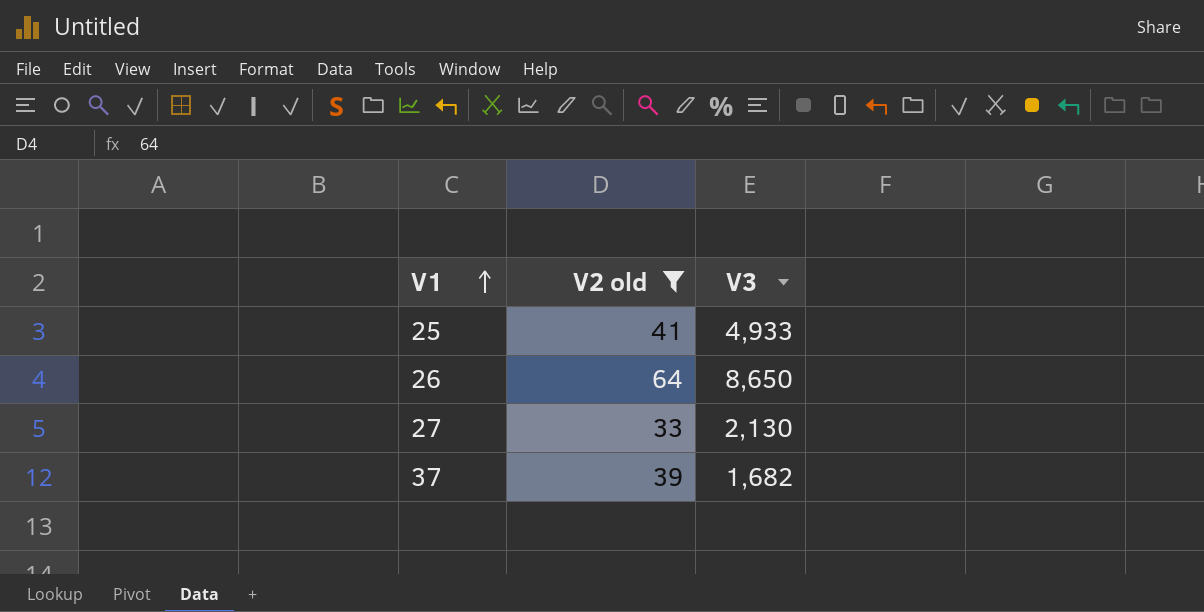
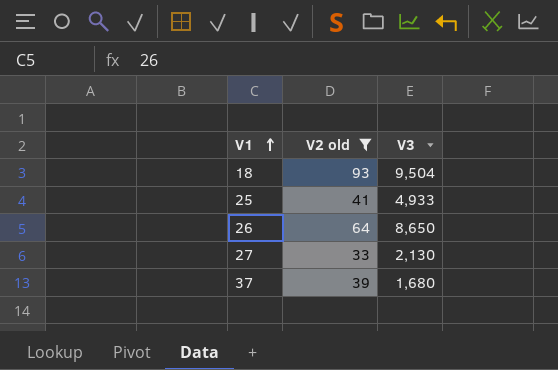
row 18: none -> 93 | 9,504
37 | V3: 1,682 -> 1,680

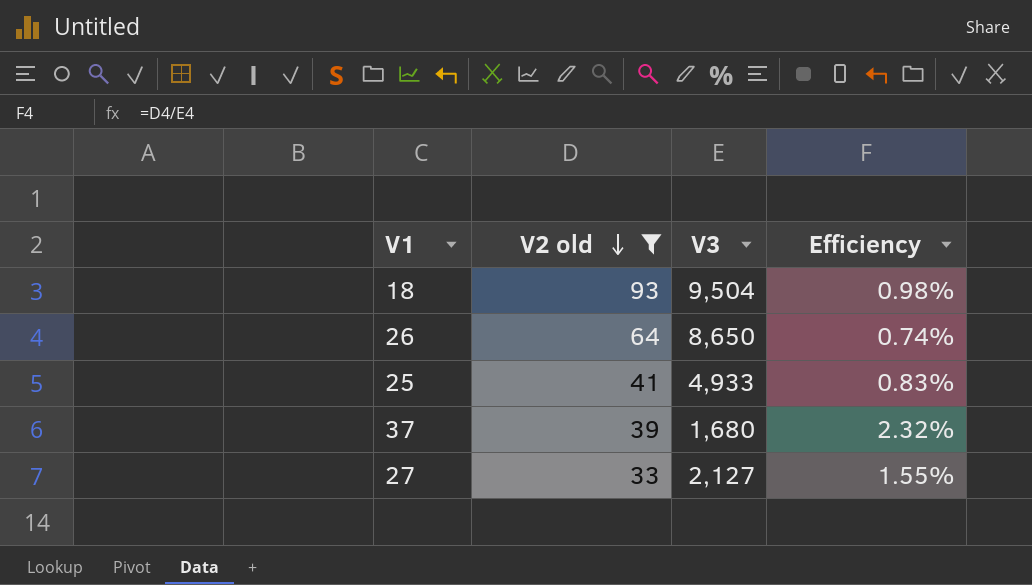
row order: V1 ascending -> V2 old descending
column Efficiency | formula: none -> [V2 old] / [V3]
27 | V3: 2,130 -> 2,127

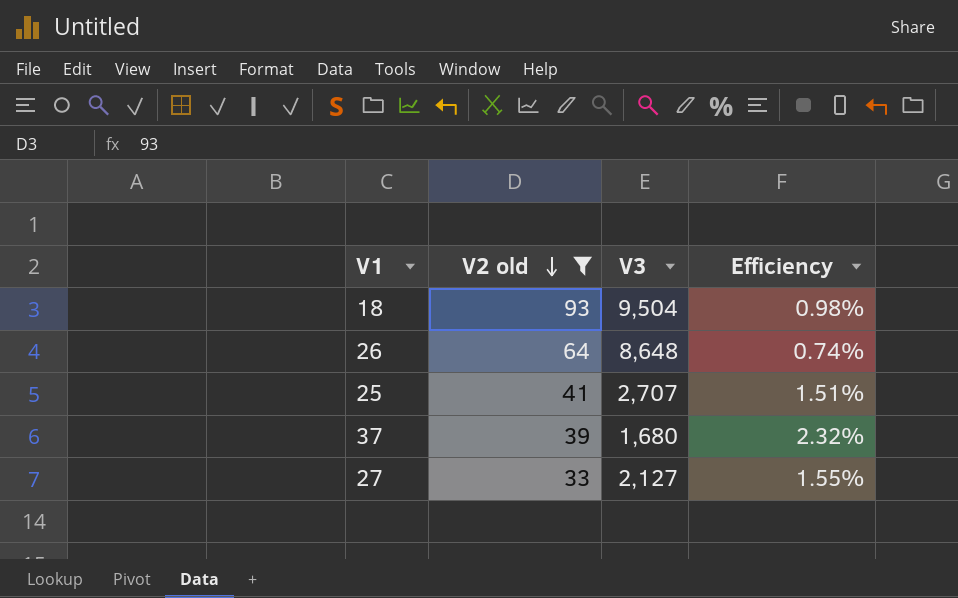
26 | V3: 8,650 -> 8,648
25 | V3: 4,933 -> 2,707
25 | Efficiency: 0.83% -> 1.51%

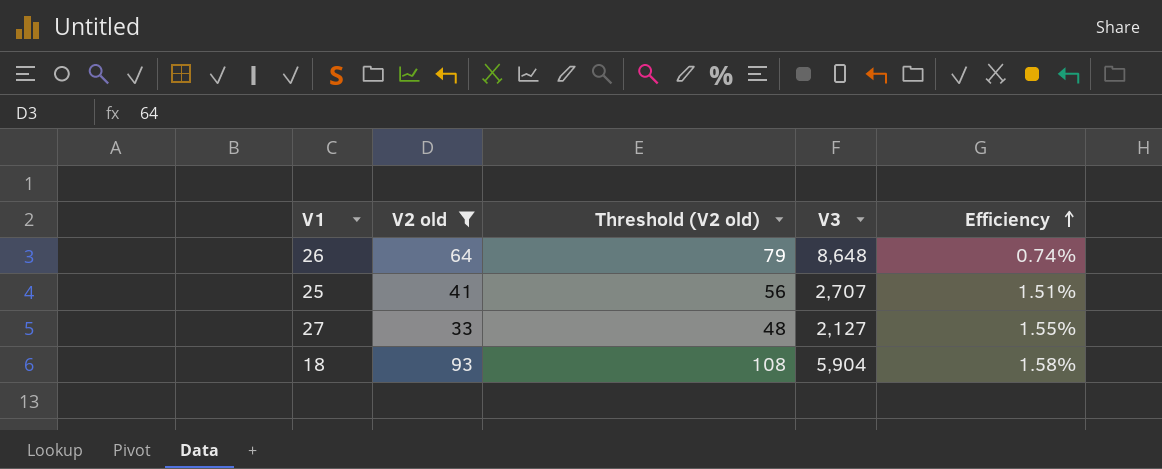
row order: V2 old descending -> Efficiency ascending
column Threshold (V2 old) | formula: none -> [V2 old] + 15
row 37: 39 | 1,680 | 2.32% -> none
18 | V3: 9,504 -> 5,904
18 | Efficiency: 0.98% -> 1.58%

